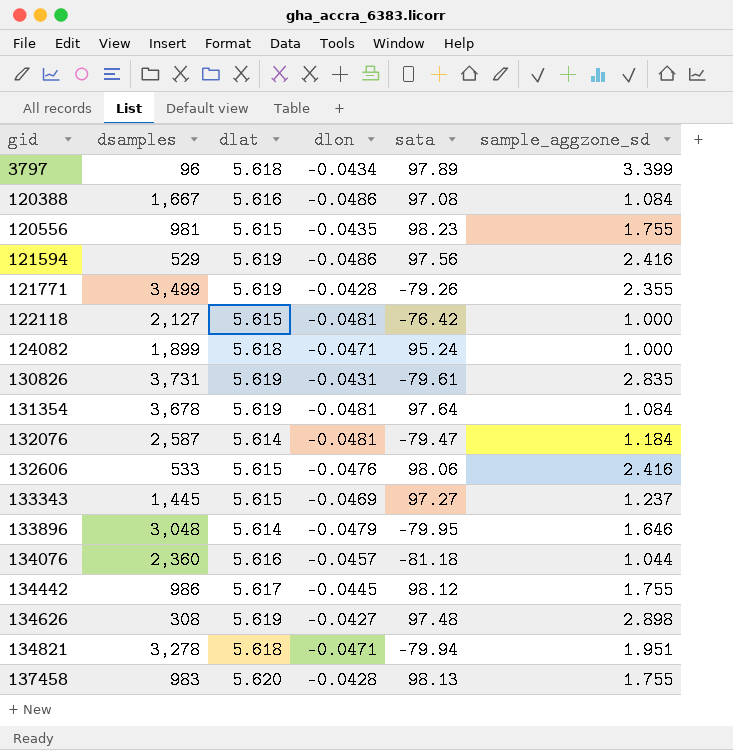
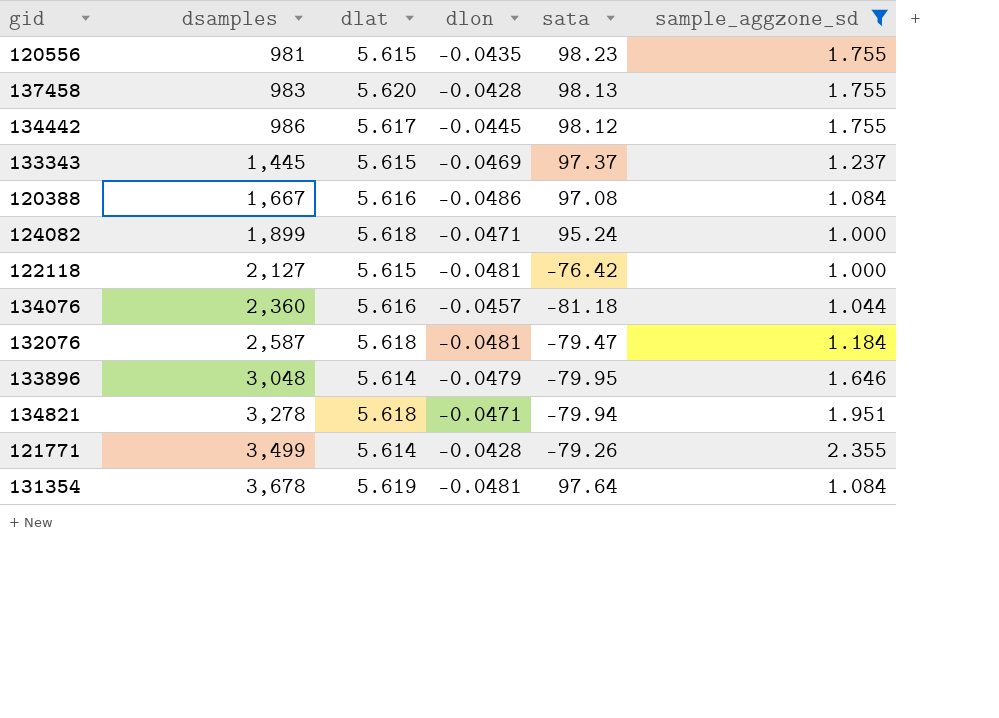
filter: none -> sample_aggzone_sd <= 2.355
row order: gid ascending -> dsamples ascending
133343 | sata: 97.27 -> 97.37
132076 | dlat: 5.614 -> 5.618
121771 | dlat: 5.619 -> 5.614

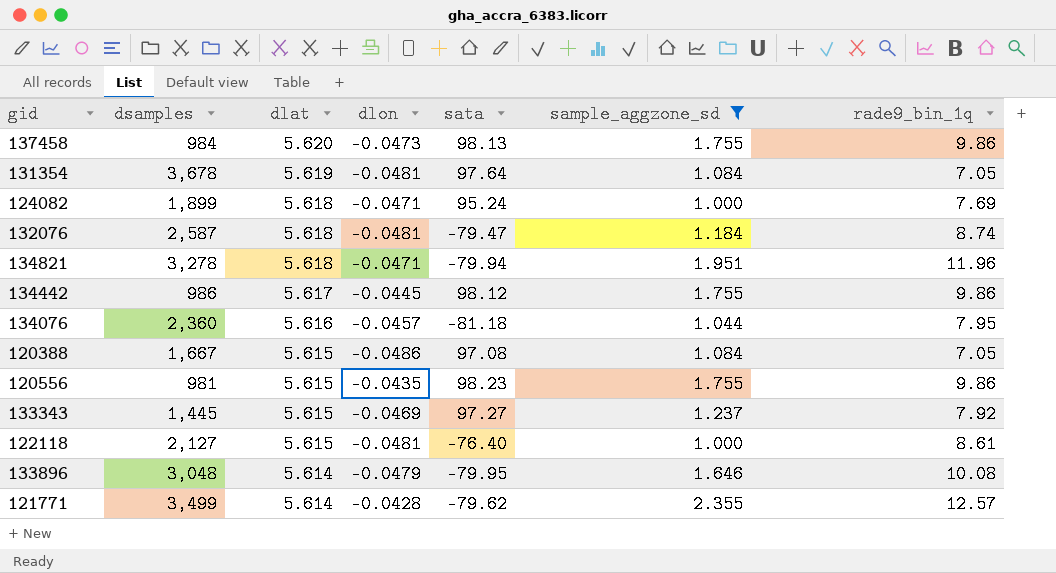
row order: dsamples ascending -> dlat descending
column rade9_bin_1q | position: none -> 7
137458 | dsamples: 983 -> 984
137458 | dlon: -0.0428 -> -0.0473
120388 | dlat: 5.616 -> 5.615
133343 | sata: 97.37 -> 97.27
122118 | sata: -76.42 -> -76.40
121771 | sata: -79.26 -> -79.62

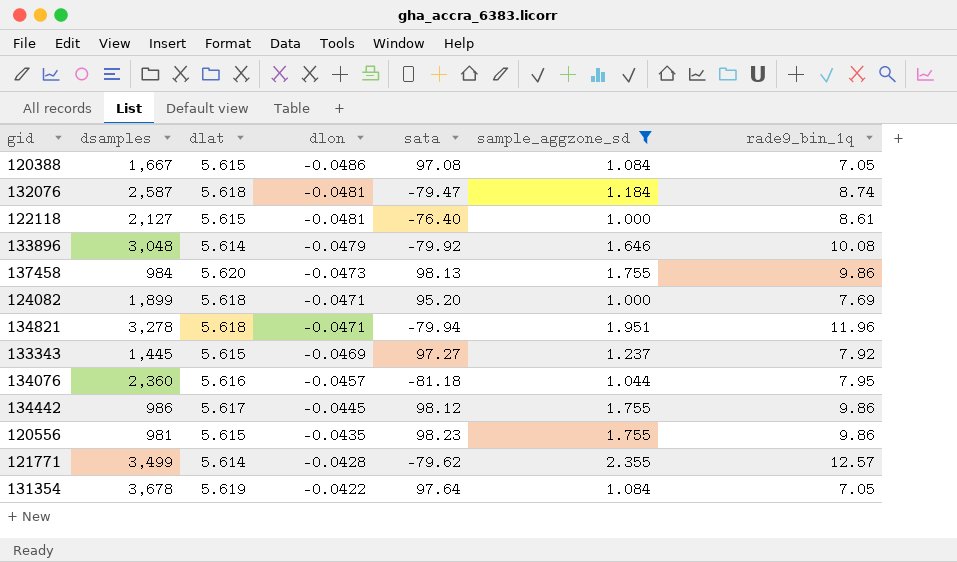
row order: dlat descending -> dlon ascending
133896 | sata: -79.95 -> -79.92
124082 | sata: 95.24 -> 95.20
131354 | dlon: -0.0481 -> -0.0422

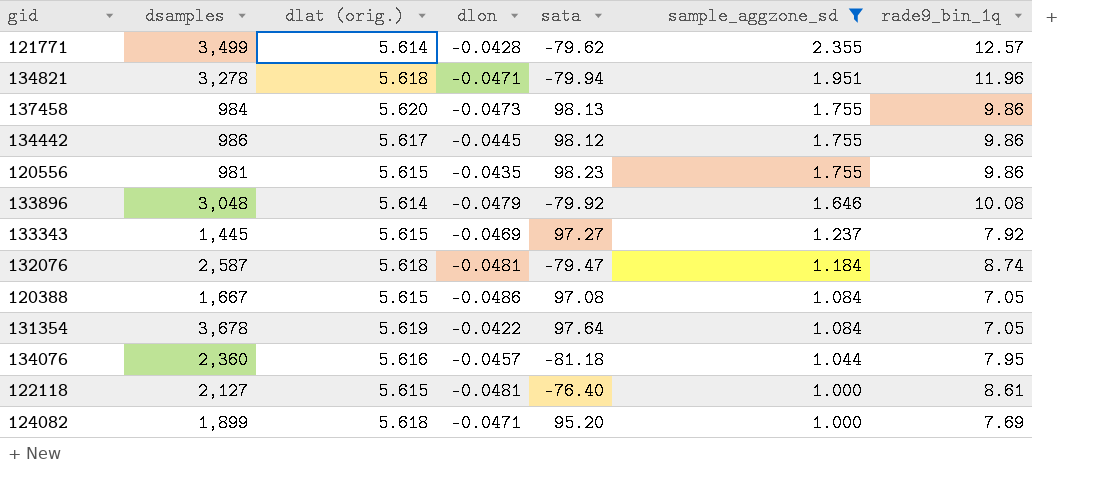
row order: dlon ascending -> sample_aggzone_sd descending
column name: dlat -> dlat (orig.)

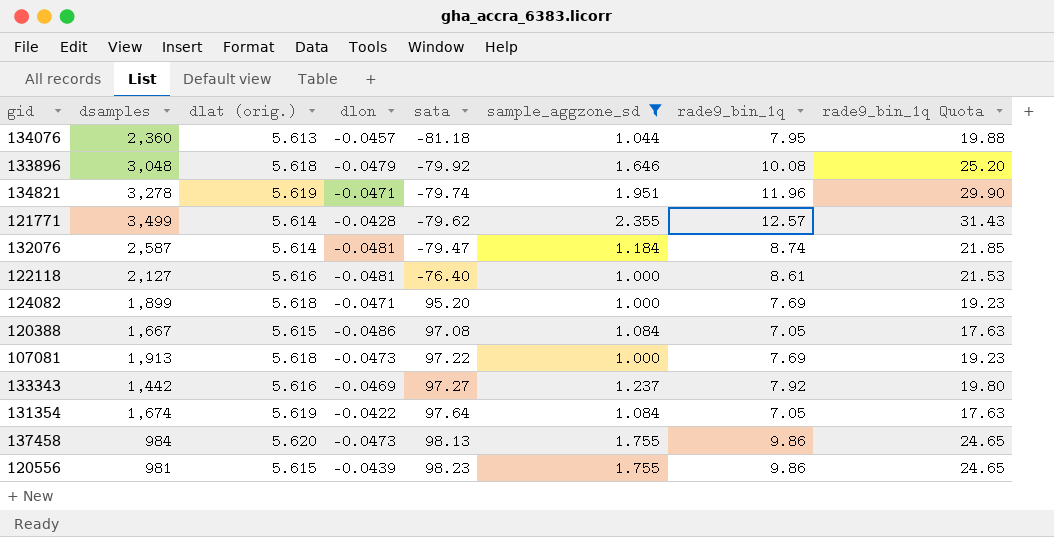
row order: sample_aggzone_sd descending -> sata ascending
column rade9_bin_1q Quota | formula: none -> [rade9_bin_1q] * 2.5
row 134442: 986 | 5.617 | -0.0445 | 98.12 | 1.755 | 9.86 -> none
134076 | dlat (orig.): 5.616 -> 5.613
133896 | dlat (orig.): 5.614 -> 5.618
134821 | dlat (orig.): 5.618 -> 5.619
134821 | sata: -79.94 -> -79.74
132076 | dlat (orig.): 5.618 -> 5.614
122118 | dlat (orig.): 5.615 -> 5.616
row 107081: none -> 1,913 | 5.618 | -0.0473 | 97.22 | 1.000 | 7.69 | 19.23
133343 | dsamples: 1,445 -> 1,442
133343 | dlat (orig.): 5.615 -> 5.616
131354 | dsamples: 3,678 -> 1,674
120556 | dlon: -0.0435 -> -0.0439

